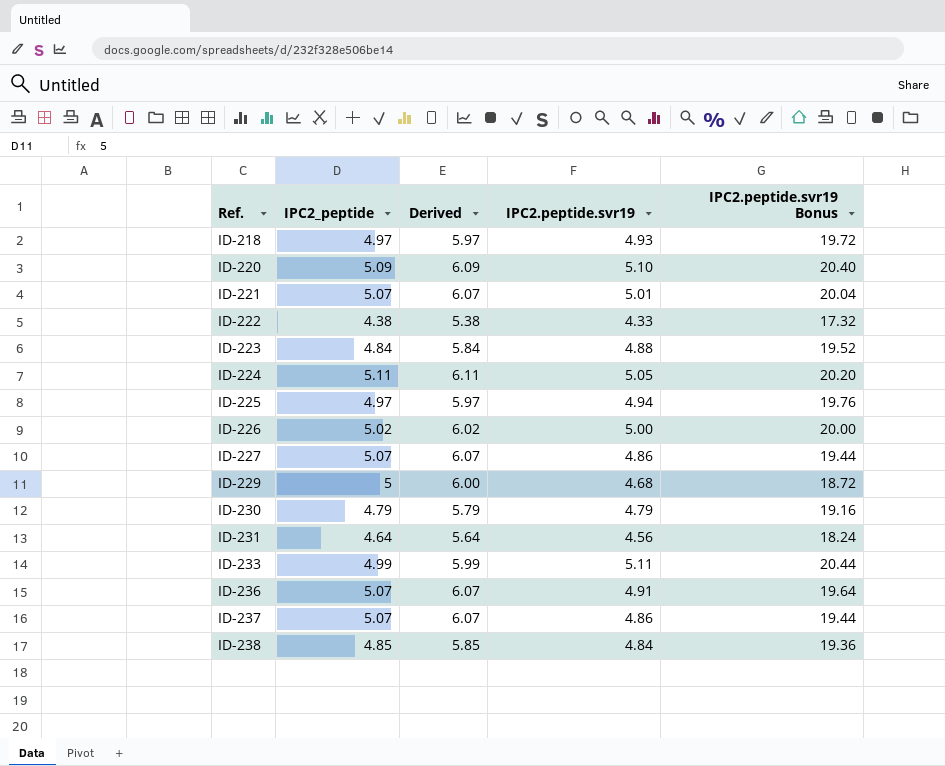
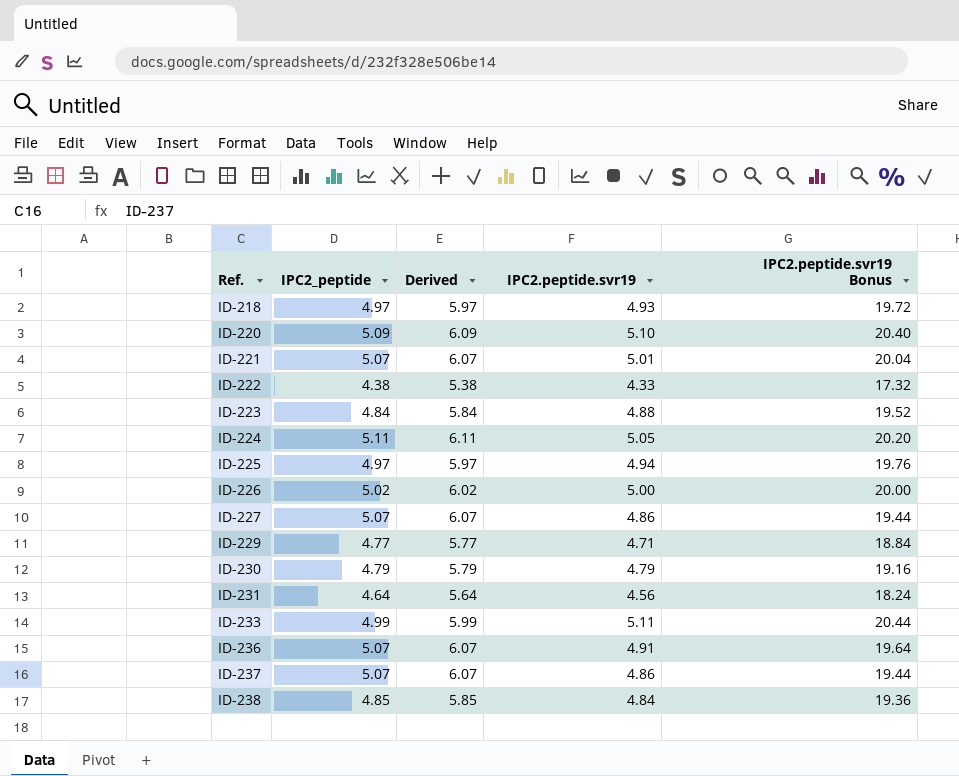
ID-229 | IPC2_peptide: 5 -> 4.77
ID-229 | Derived: 6.00 -> 5.77
ID-229 | IPC2.peptide.svr19: 4.68 -> 4.71
ID-229 | IPC2.peptide.svr19 Bonus: 18.72 -> 18.84

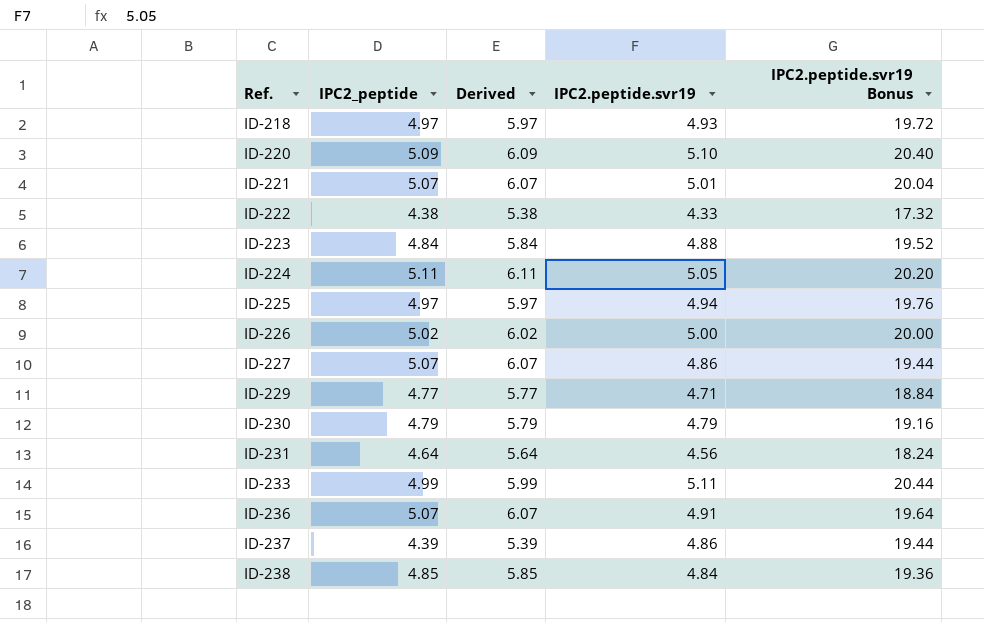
ID-237 | IPC2_peptide: 5.07 -> 4.39
ID-237 | Derived: 6.07 -> 5.39

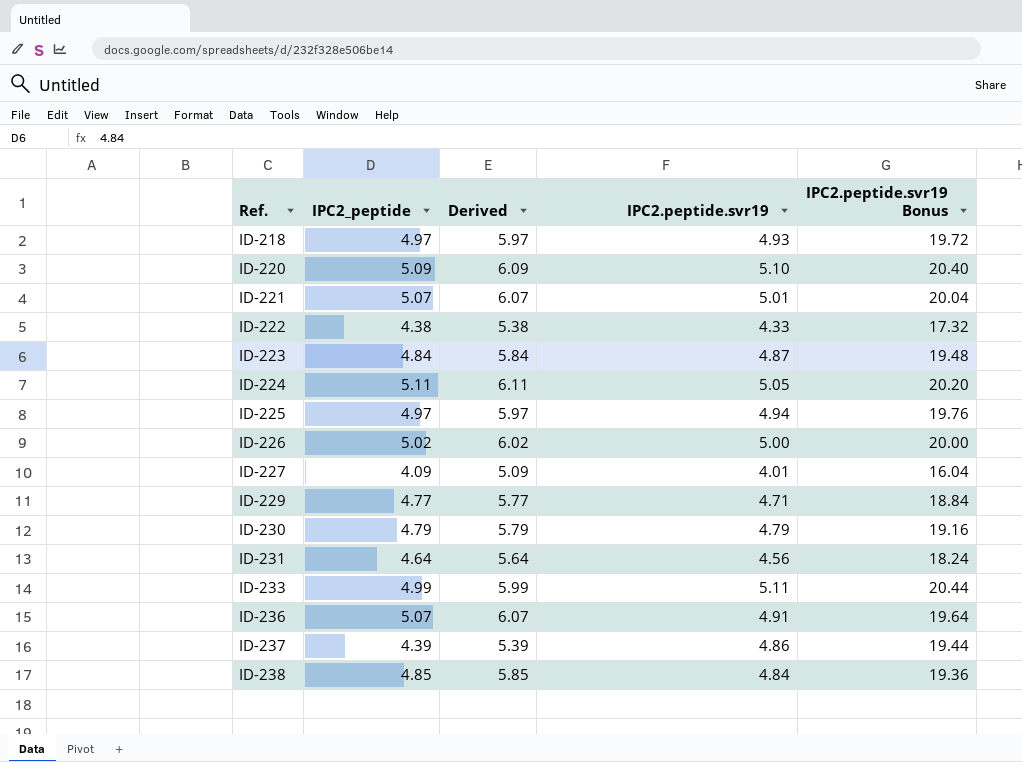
ID-223 | IPC2.peptide.svr19: 4.88 -> 4.87
ID-223 | IPC2.peptide.svr19 Bonus: 19.52 -> 19.48
ID-227 | IPC2_peptide: 5.07 -> 4.09
ID-227 | Derived: 6.07 -> 5.09
ID-227 | IPC2.peptide.svr19: 4.86 -> 4.01
ID-227 | IPC2.peptide.svr19 Bonus: 19.44 -> 16.04

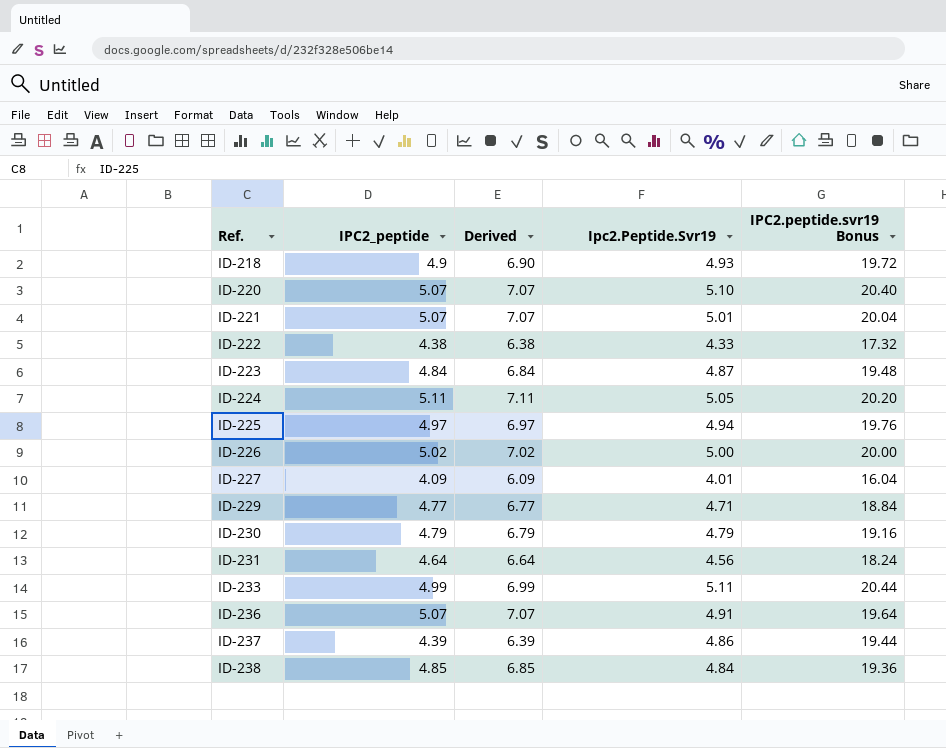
column Derived | formula: [IPC2_peptide] + 1 -> [IPC2_peptide] + 2
column name: IPC2.peptide.svr19 -> Ipc2.Peptide.Svr19
ID-218 | IPC2_peptide: 4.97 -> 4.9
ID-220 | IPC2_peptide: 5.09 -> 5.07

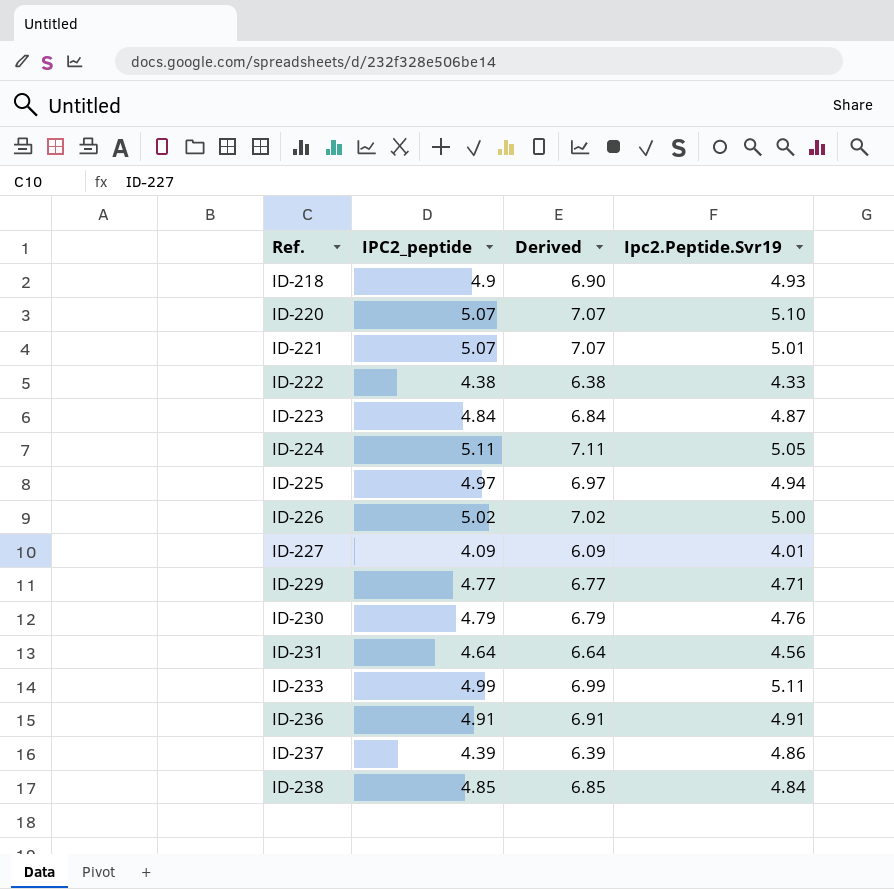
column IPC2.peptide.svr19 Bonus | formula: [Ipc2.Peptide.Svr19] * 4 -> none
ID-230 | Ipc2.Peptide.Svr19: 4.79 -> 4.76
ID-236 | IPC2_peptide: 5.07 -> 4.91
ID-236 | Derived: 7.07 -> 6.91

